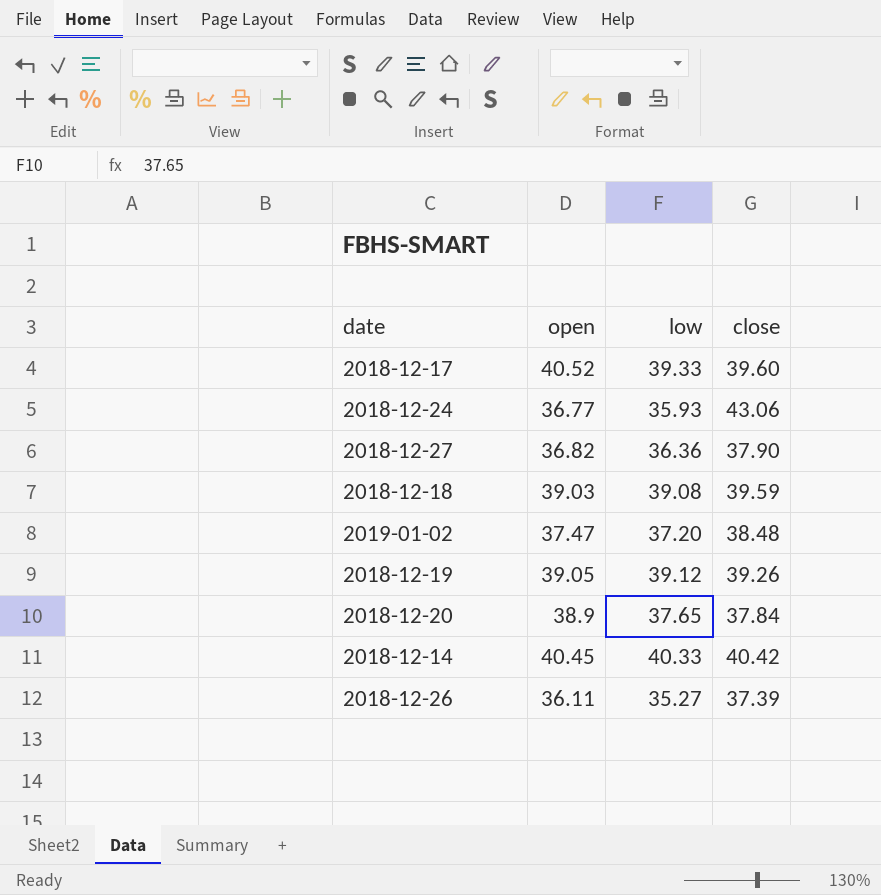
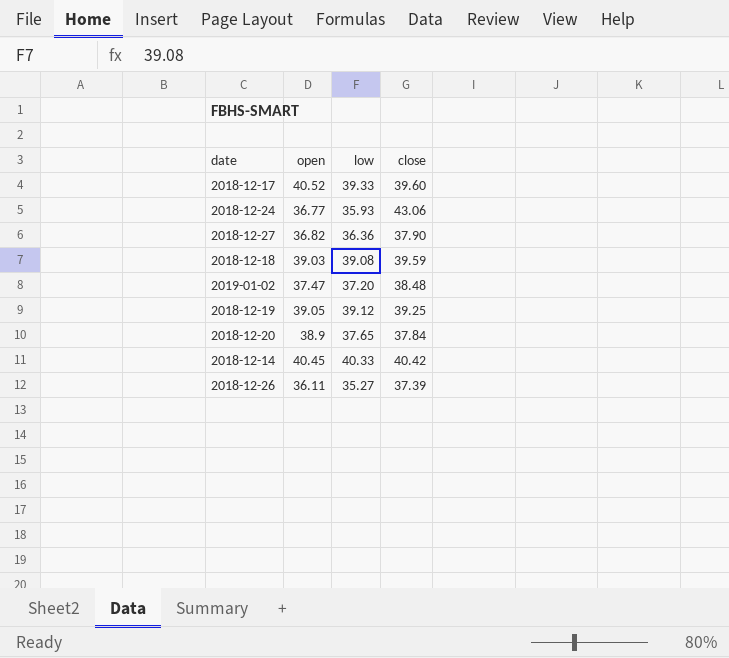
2018-12-19 | close: 39.26 -> 39.25

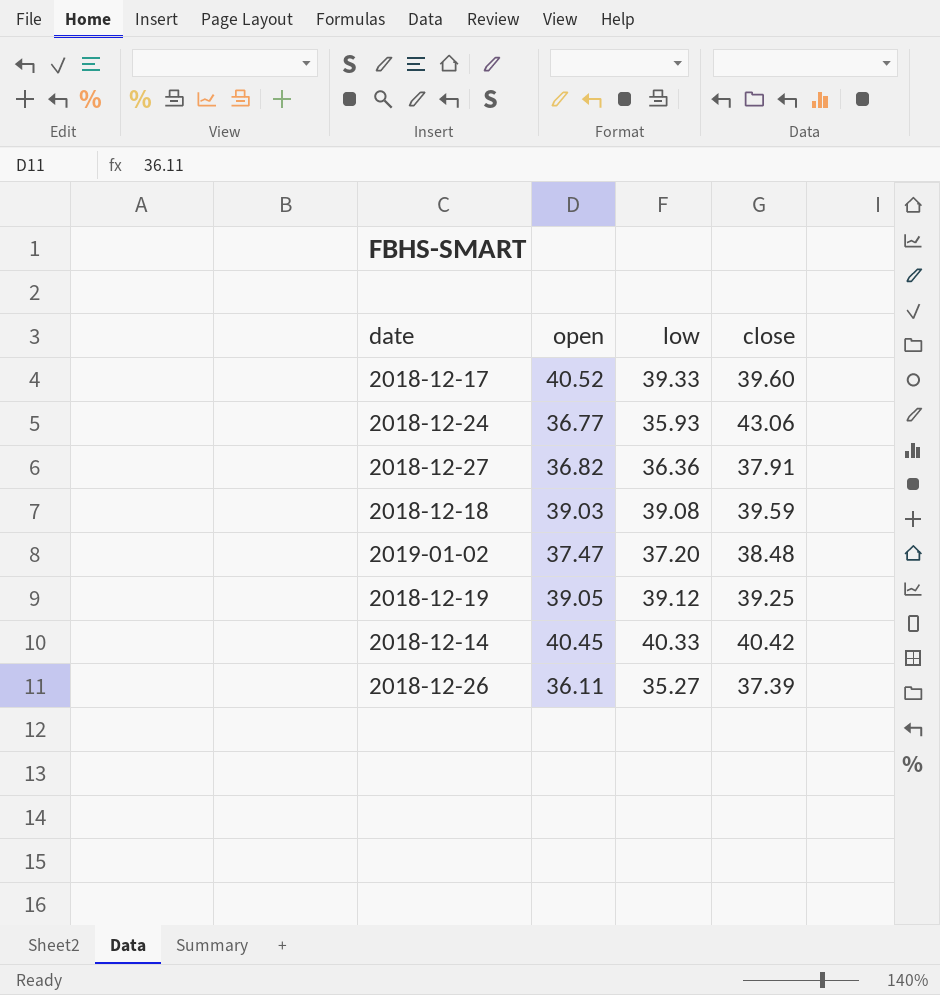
row 2018-12-20: 38.9 | 37.65 | 37.84 -> none
2018-12-27 | close: 37.90 -> 37.91

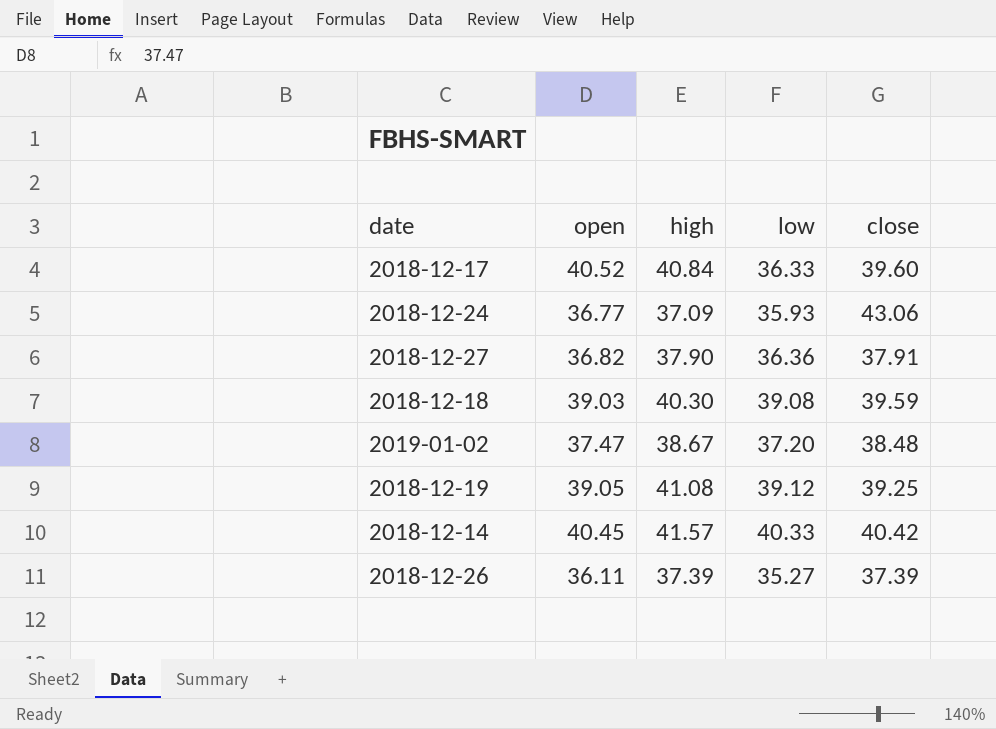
column high | position: none -> 3
2018-12-17 | low: 39.33 -> 36.33

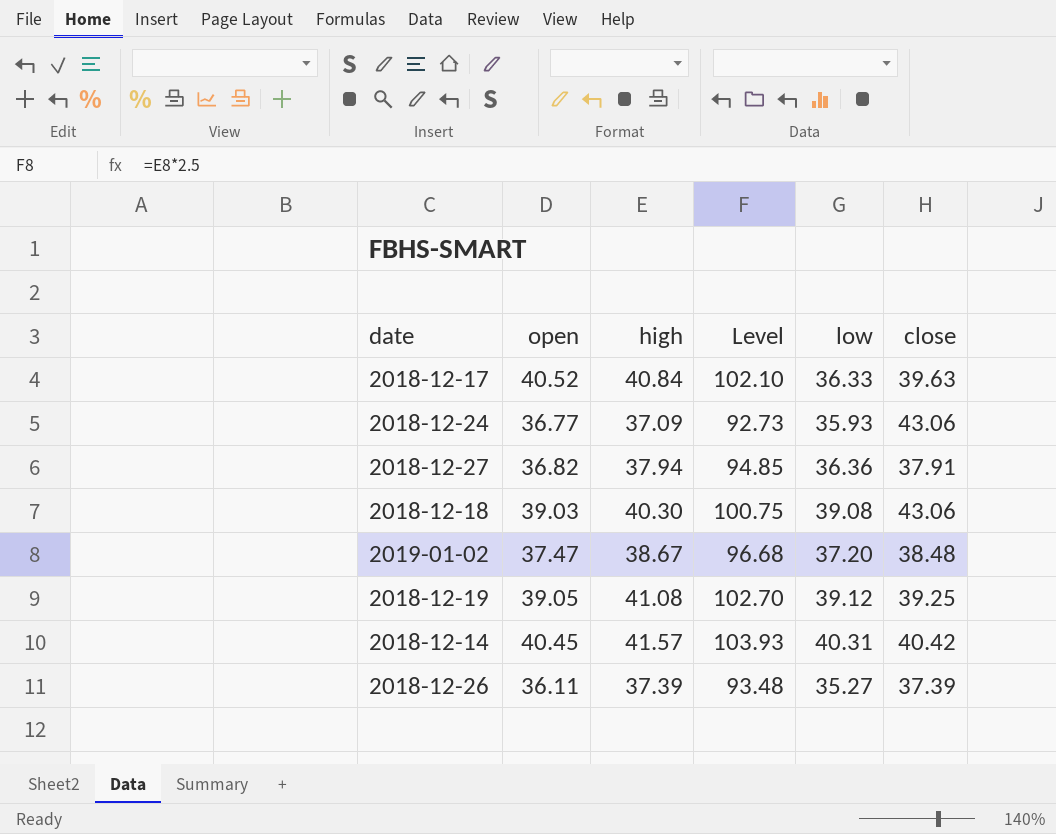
column Level | formula: none -> [high] * 2.5
2018-12-17 | close: 39.60 -> 39.63
2018-12-27 | high: 37.90 -> 37.94
2018-12-18 | close: 39.59 -> 43.06
2018-12-14 | low: 40.33 -> 40.31

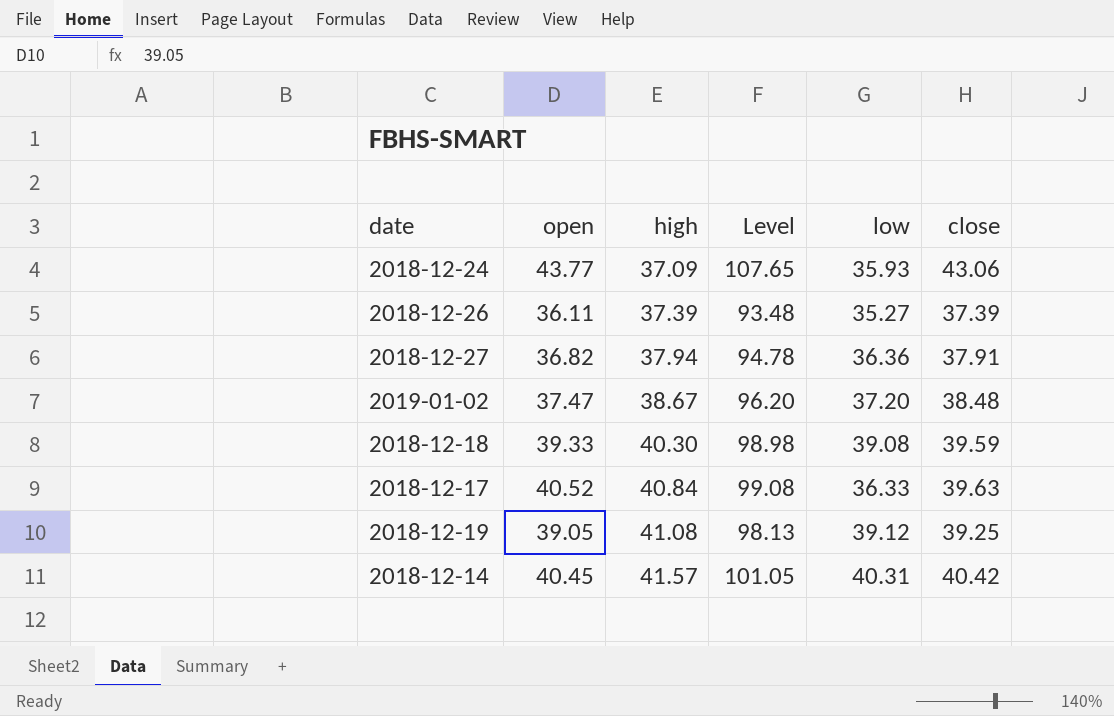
row order: none -> high ascending
column Level | formula: [high] * 2.5 -> [close] * 2.5
2018-12-24 | open: 36.77 -> 43.77
2018-12-18 | open: 39.03 -> 39.33
2018-12-18 | close: 43.06 -> 39.59

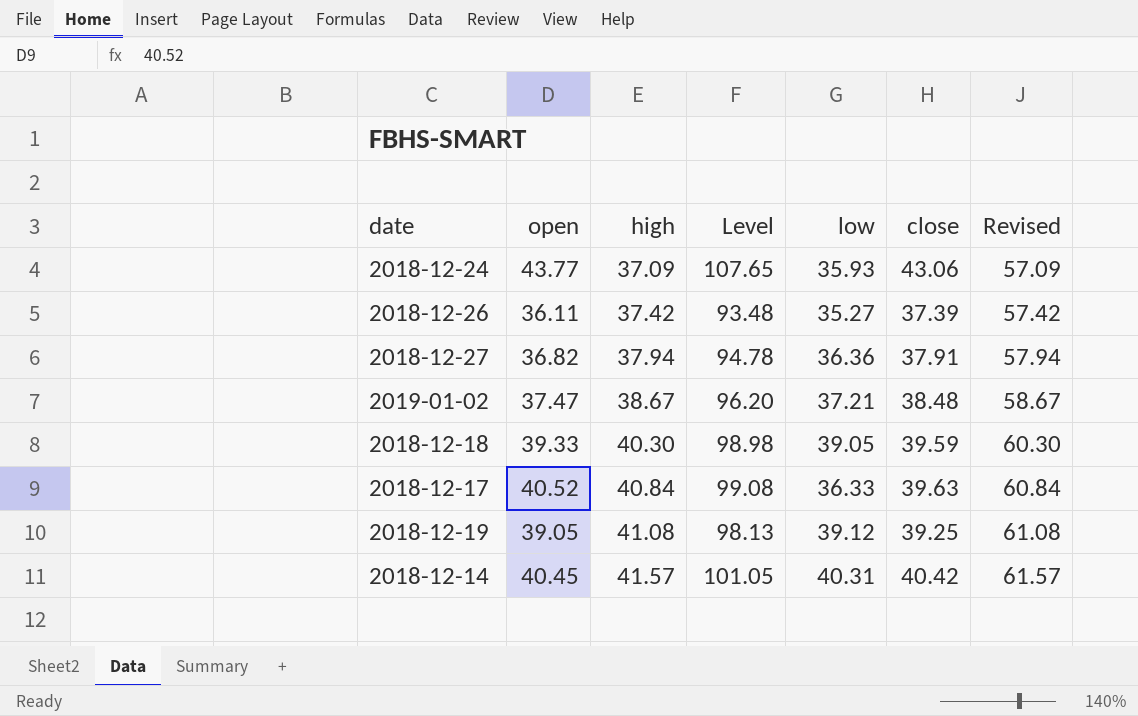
column Revised | formula: none -> [high] + 20
2018-12-26 | high: 37.39 -> 37.42
2019-01-02 | low: 37.20 -> 37.21
2018-12-18 | low: 39.08 -> 39.05

